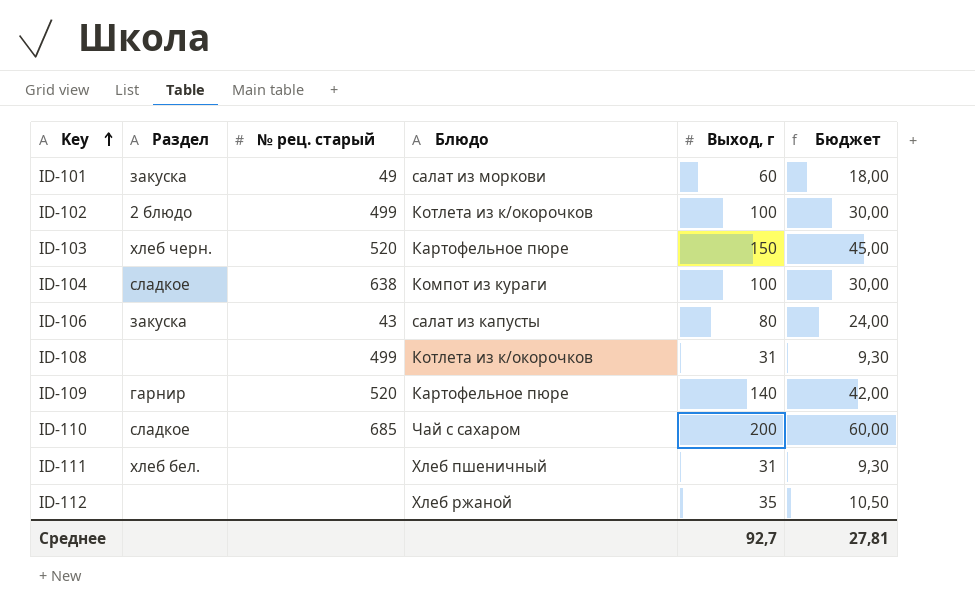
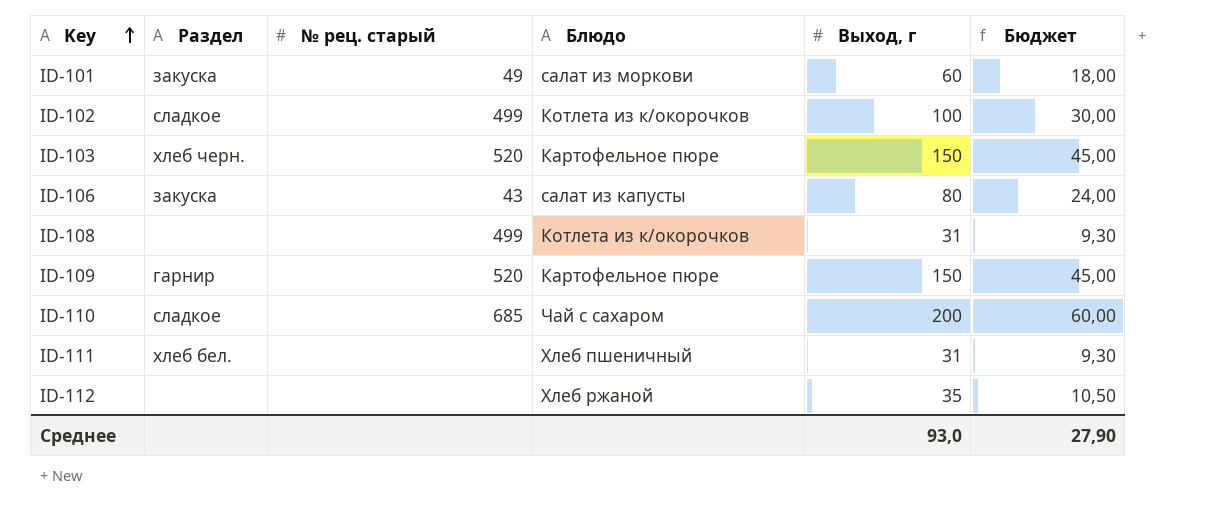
row ID-104: сладкое | 638 | Компот из кураги | 100 | 30,00 -> none
ID-102 | Раздел: 2 блюдо -> сладкое
ID-109 | Выход, г: 140 -> 150
ID-109 | Бюджет: 42,00 -> 45,00
Среднее | Выход, г: 92,7 -> 93,0
Среднее | Бюджет: 27,81 -> 27,90

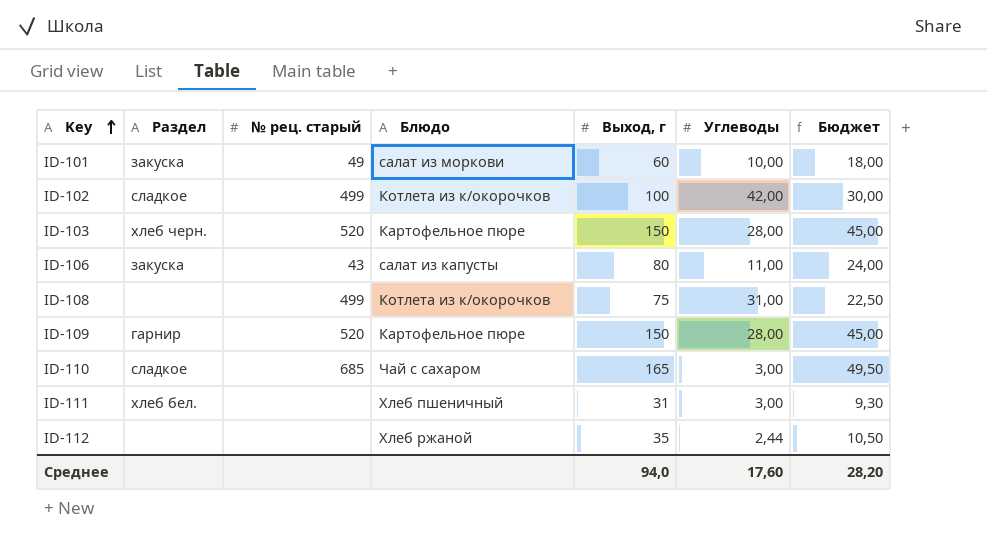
column Углеводы | position: none -> 6
ID-108 | Выход, г: 31 -> 75
ID-108 | Бюджет: 9,30 -> 22,50
ID-110 | Выход, г: 200 -> 165
ID-110 | Бюджет: 60,00 -> 49,50
Среднее | Выход, г: 93,0 -> 94,0
Среднее | Бюджет: 27,90 -> 28,20

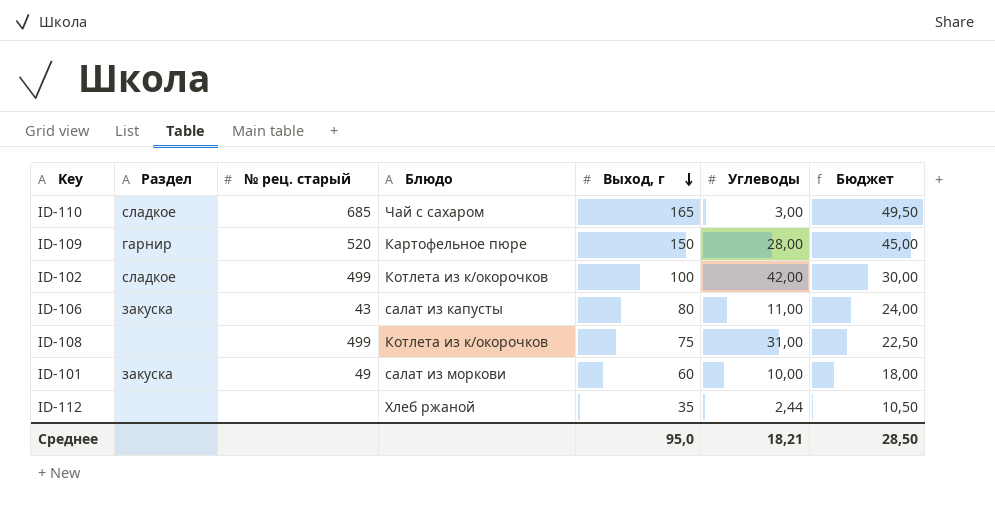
row order: Key ascending -> Выход, г descending
row ID-103: хлеб черн. | 520 | Картофельное пюре | 150 | 28,00 | 45,00 -> none
row ID-111: хлеб бел. | none | Хлеб пшеничный | 31 | 3,00 | 9,30 -> none
Среднее | Выход, г: 94,0 -> 95,0
Среднее | Углеводы: 17,60 -> 18,21
Среднее | Бюджет: 28,20 -> 28,50

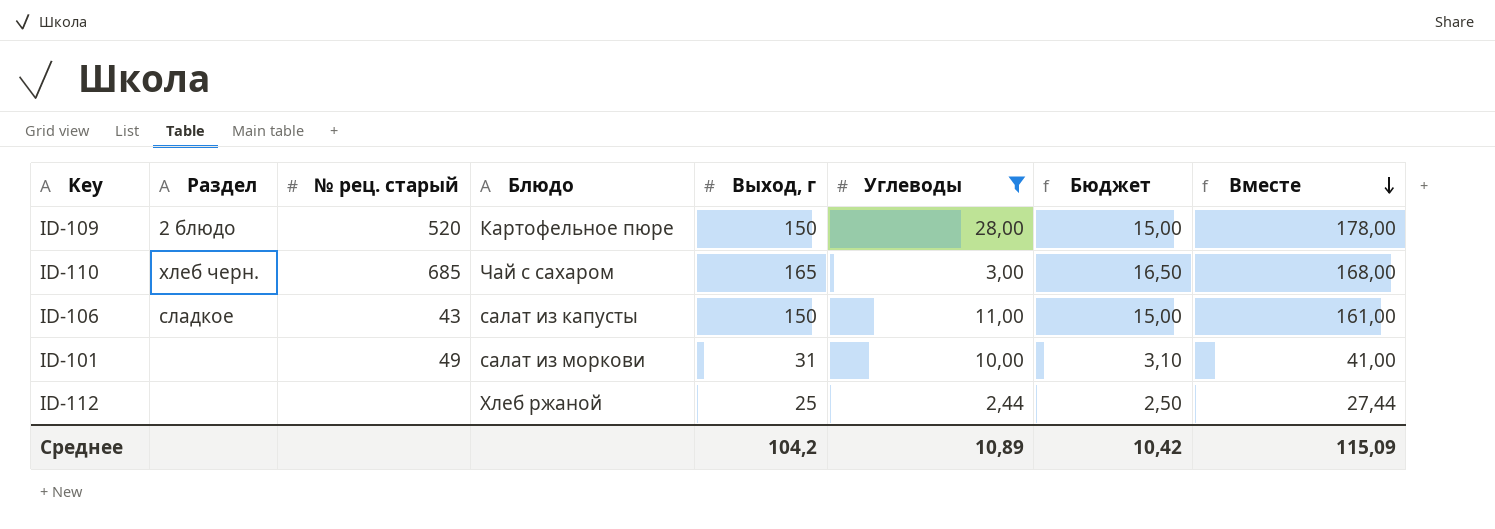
filter: none -> Углеводы <= 28,00
row order: Выход, г descending -> Вместе descending
column Бюджет | formula: [Выход, г] * 0,3 -> [Выход, г] * 0,1
column Вместе | formula: none -> [Выход, г] + [Углеводы]
ID-109 | Раздел: гарнир -> 2 блюдо
ID-110 | Раздел: сладкое -> хлеб черн.
ID-106 | Раздел: закуска -> сладкое
ID-106 | Выход, г: 80 -> 150
ID-101 | Раздел: закуска -> none
ID-101 | Выход, г: 60 -> 31
ID-112 | Выход, г: 35 -> 25
Среднее | Выход, г: 95,0 -> 104,2
Среднее | Углеводы: 18,21 -> 10,89
Среднее | Бюджет: 28,50 -> 10,42

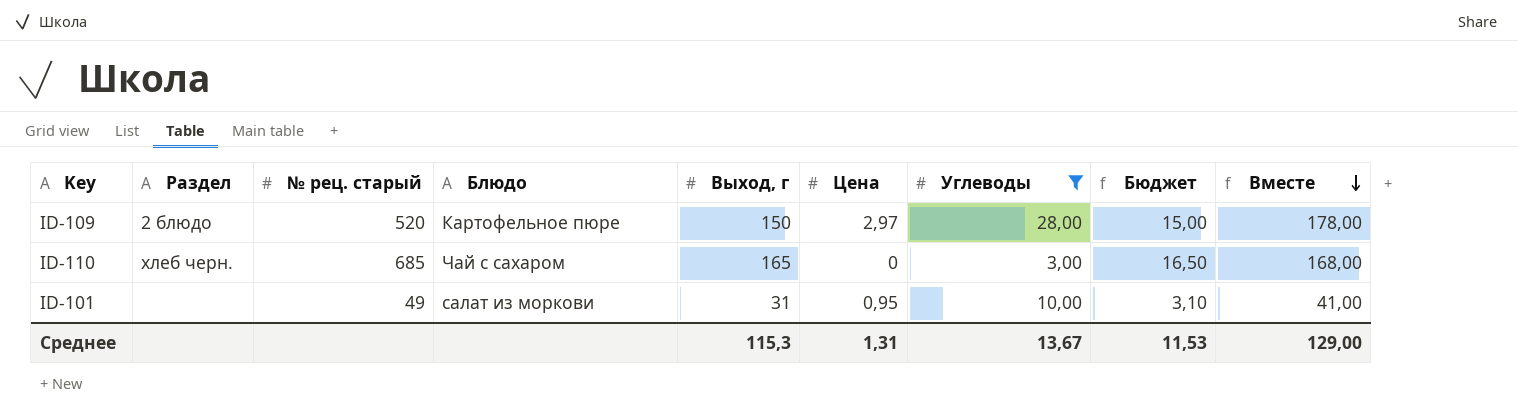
column Цена | position: none -> 6
row ID-106: сладкое | 43 | салат из капусты | 150 | 11,00 | 15,00 | 161,00 -> none
row ID-112: none | none | Хлеб ржаной | 25 | 2,44 | 2,50 | 27,44 -> none
Среднее | Выход, г: 104,2 -> 115,3
Среднее | Углеводы: 10,89 -> 13,67
Среднее | Бюджет: 10,42 -> 11,53
Среднее | Вместе: 115,09 -> 129,00

